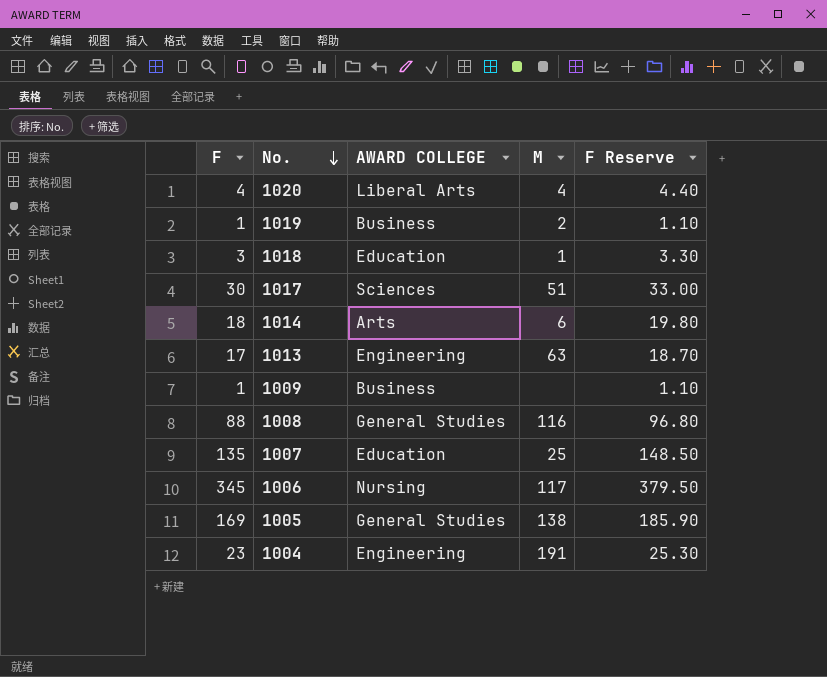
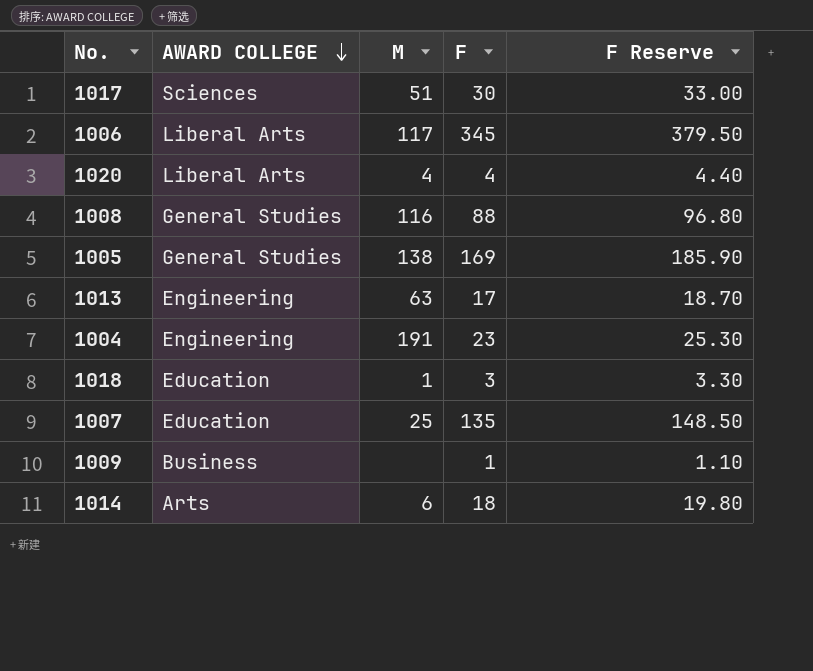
row order: No. descending -> AWARD COLLEGE descending
column F | position: 1 -> 4
row 1019: 1 | Business | 2 | 1.10 -> none
1006 | AWARD COLLEGE: Nursing -> Liberal Arts

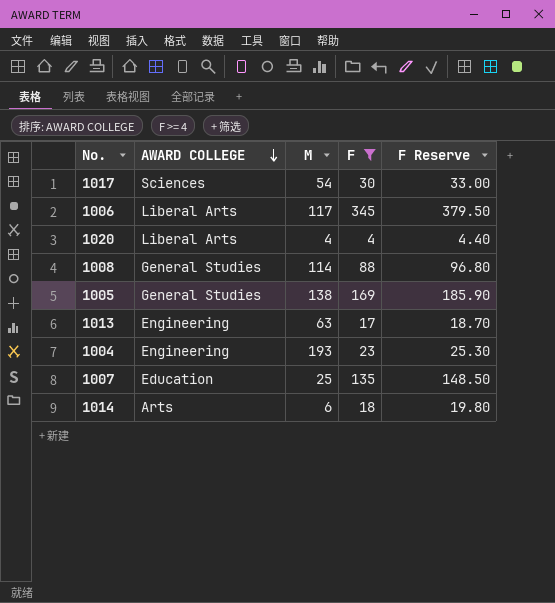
filter: none -> F >= 4
1017 | M: 51 -> 54
1008 | M: 116 -> 114
1004 | M: 191 -> 193

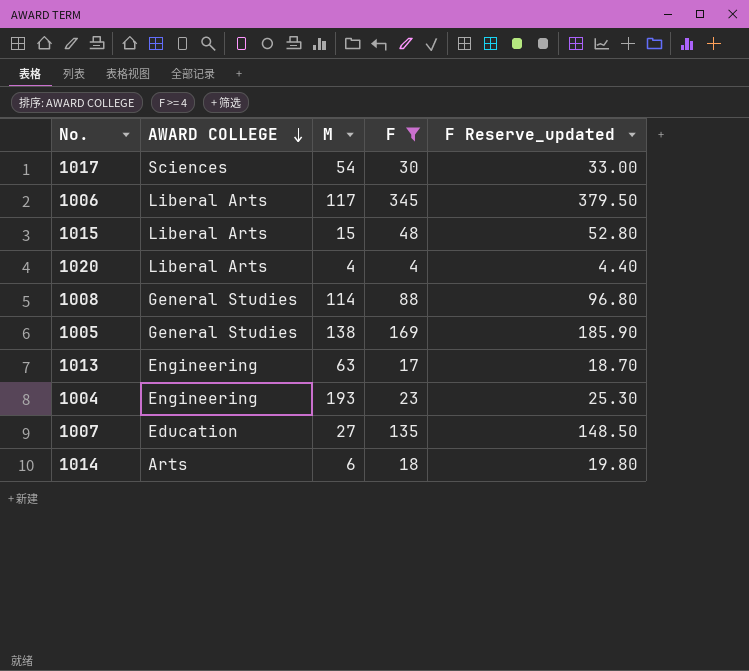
column name: F Reserve -> F Reserve_updated
row 1015: none -> Liberal Arts | 15 | 48 | 52.80
1007 | M: 25 -> 27

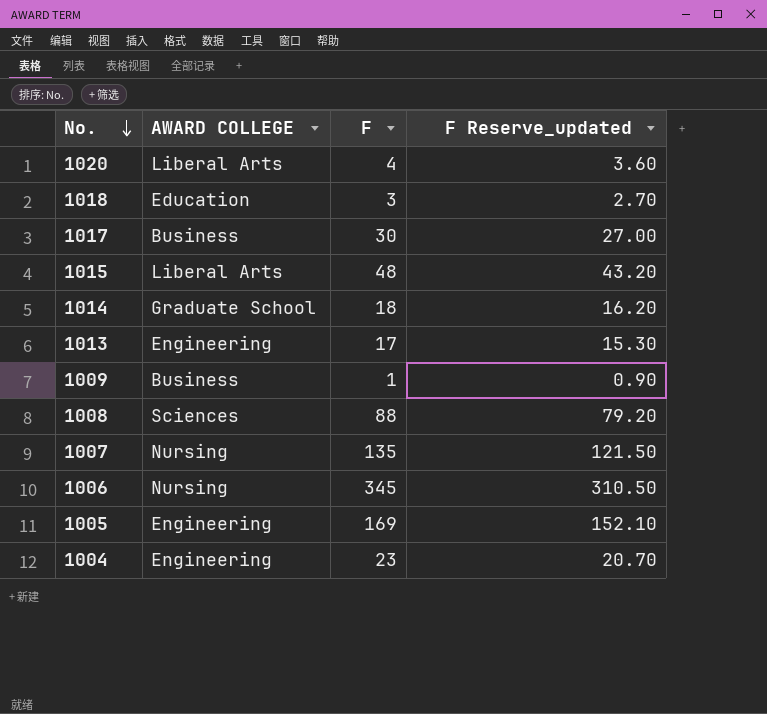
filter: F >= 4 -> none
row order: AWARD COLLEGE descending -> No. descending
column M | position: 3 -> none
column F Reserve_updated | formula: [F] * 1.1 -> [F] * 0.9
1017 | AWARD COLLEGE: Sciences -> Business
1014 | AWARD COLLEGE: Arts -> Graduate School
1008 | AWARD COLLEGE: General Studies -> Sciences
1007 | AWARD COLLEGE: Education -> Nursing
1006 | AWARD COLLEGE: Liberal Arts -> Nursing
1005 | AWARD COLLEGE: General Studies -> Engineering

